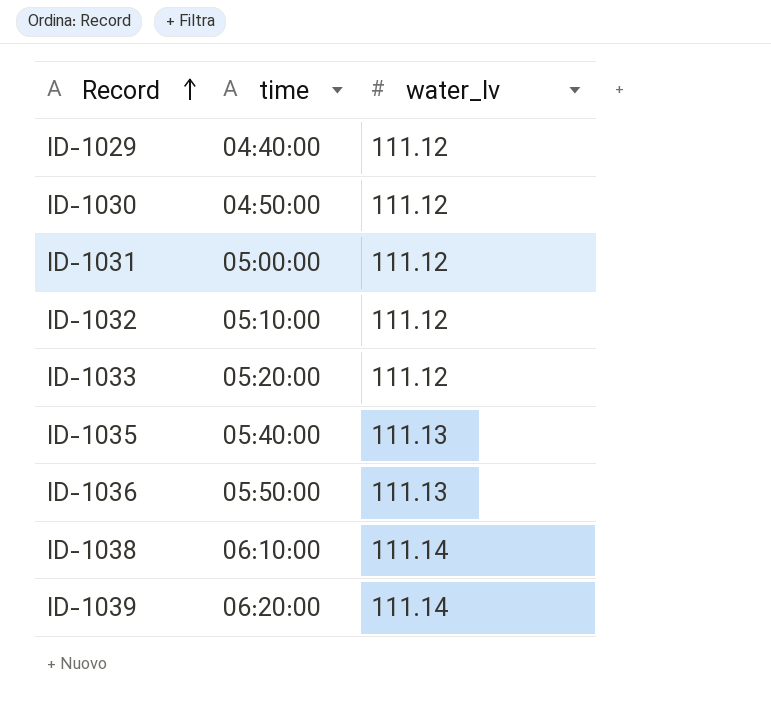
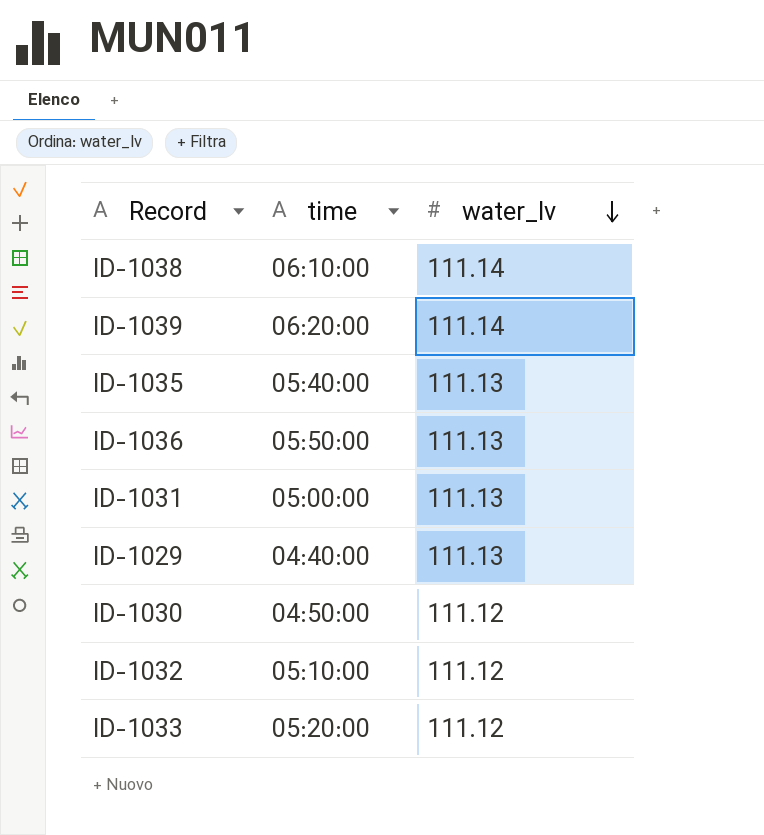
row order: Record ascending -> water_lv descending
ID-1031 | water_lv: 111.12 -> 111.13
ID-1029 | water_lv: 111.12 -> 111.13

